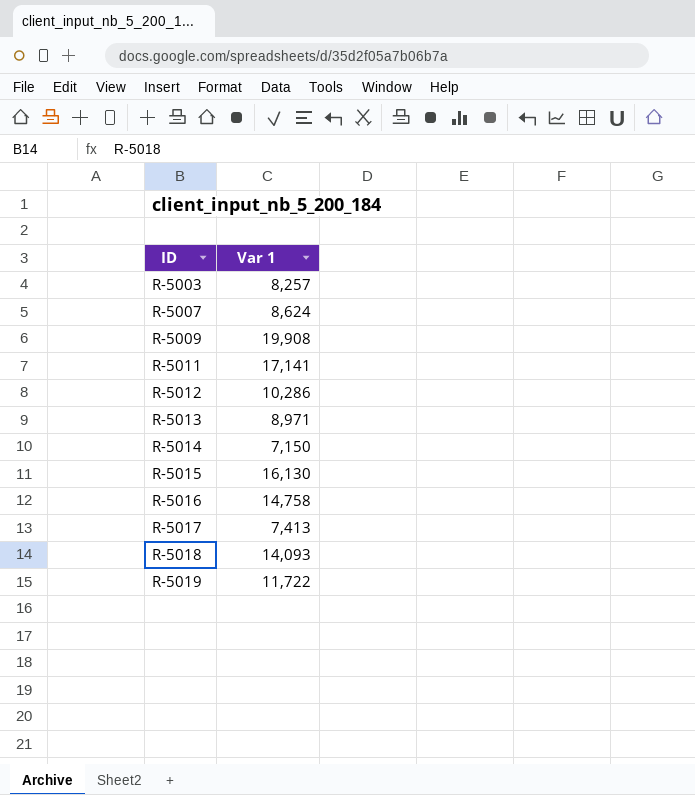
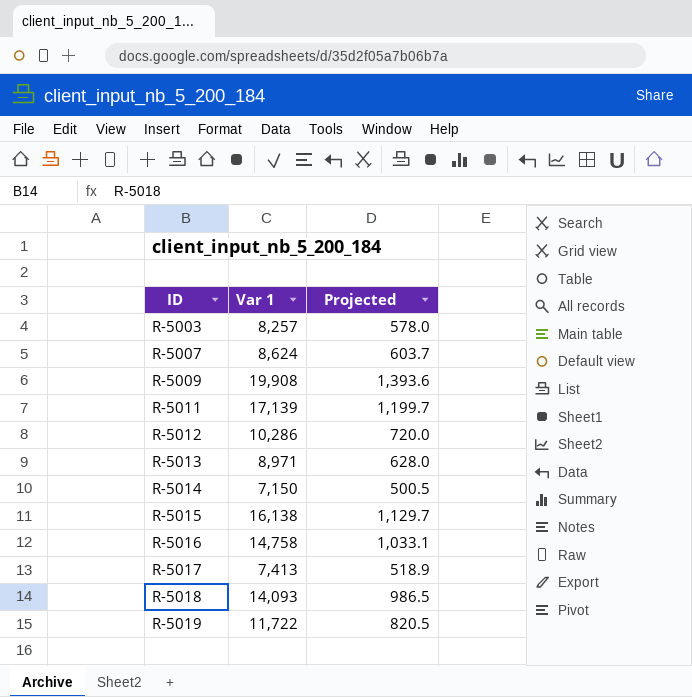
column Projected | formula: none -> [Var 1] * 0.07
R-5011 | Var 1: 17,141 -> 17,139
R-5015 | Var 1: 16,130 -> 16,138

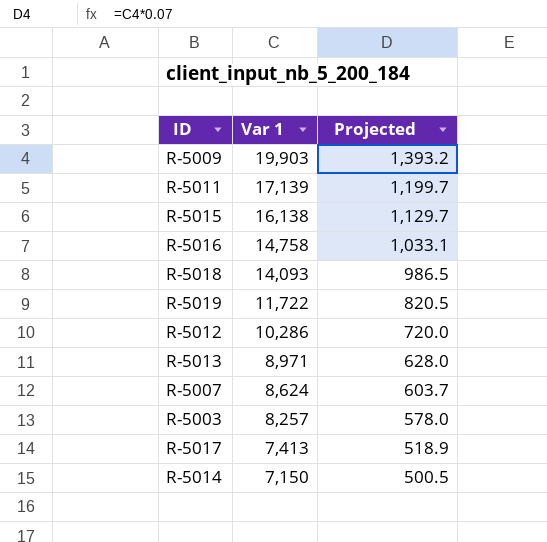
row order: ID ascending -> Var 1 descending
R-5009 | Var 1: 19,908 -> 19,903
R-5009 | Projected: 1,393.6 -> 1,393.2

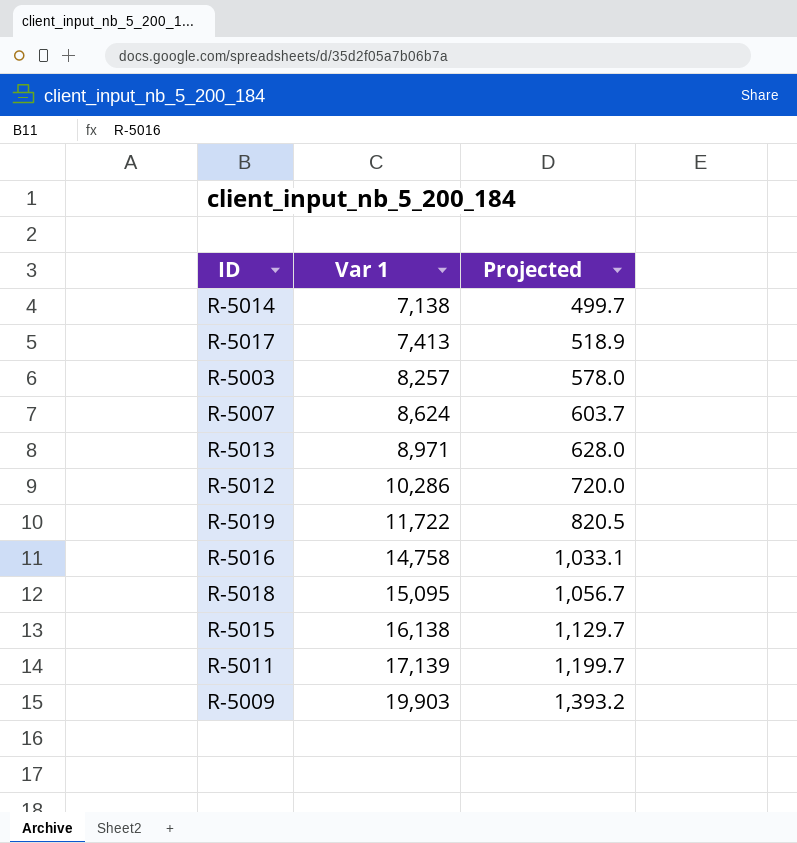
row order: Var 1 descending -> Var 1 ascending
R-5014 | Var 1: 7,150 -> 7,138
R-5014 | Projected: 500.5 -> 499.7
R-5018 | Var 1: 14,093 -> 15,095
R-5018 | Projected: 986.5 -> 1,056.7

